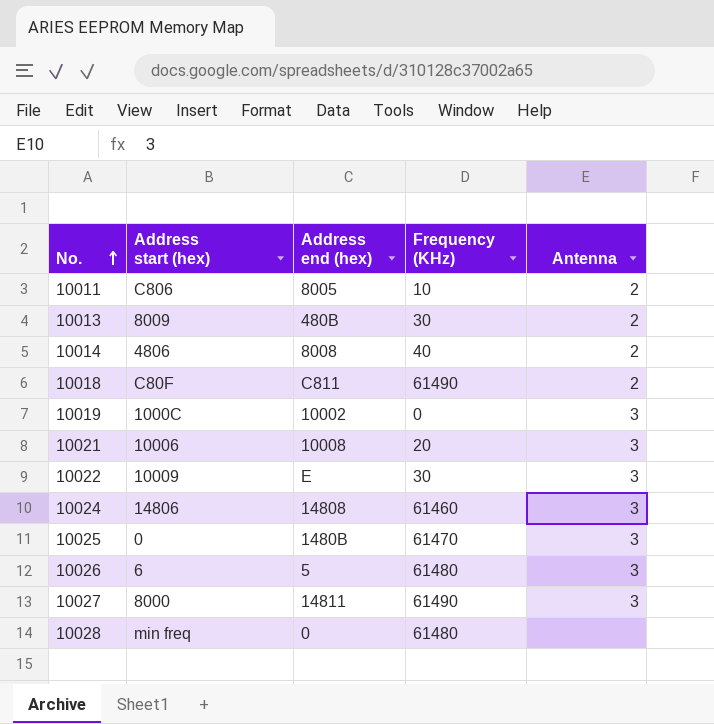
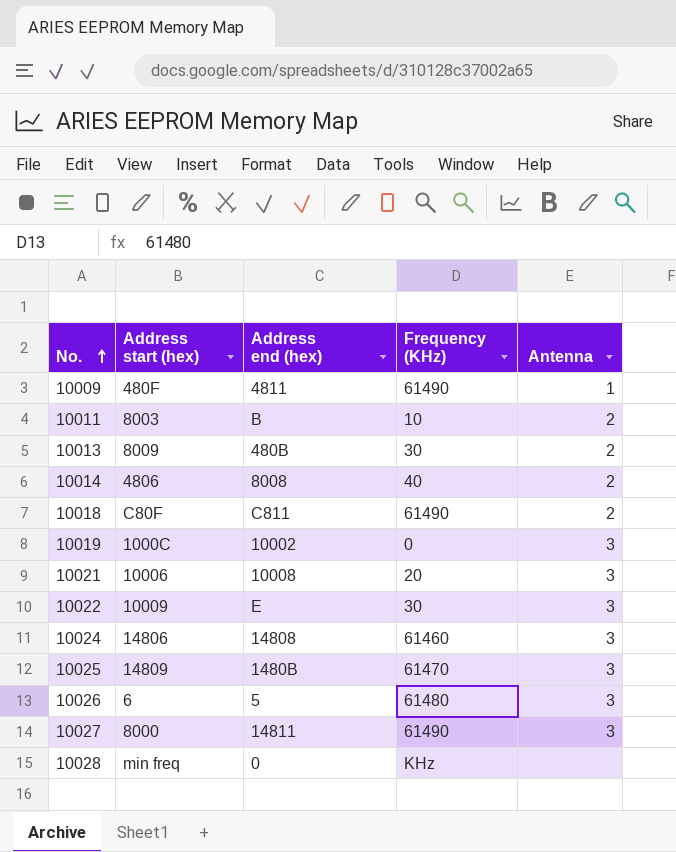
row 10009: none -> 480F | 4811 | 61490 | 1
10011 | Address start (hex): C806 -> 8003
10011 | Address end (hex): 8005 -> B
10025 | Address start (hex): 0 -> 14809
10028 | Frequency (KHz): 61480 -> KHz

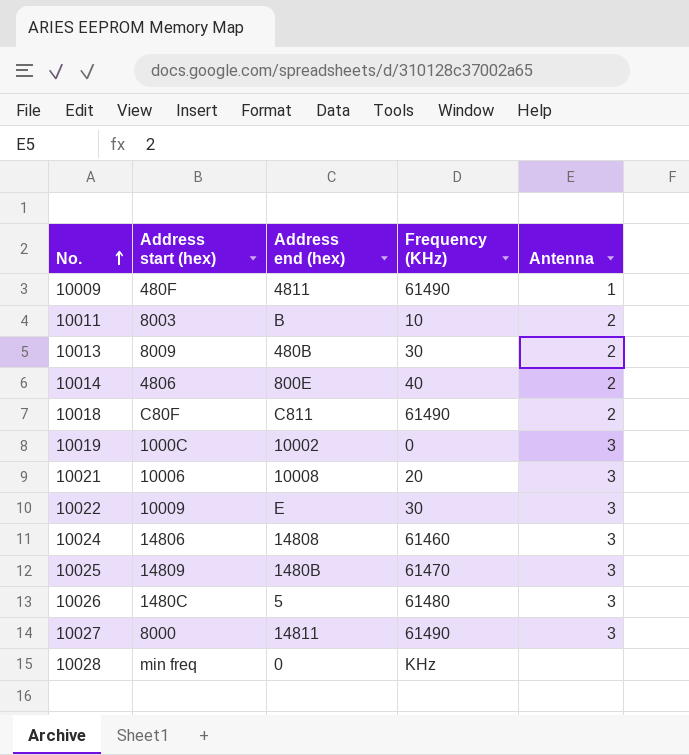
10014 | Address end (hex): 8008 -> 800E
10026 | Address start (hex): 6 -> 1480C

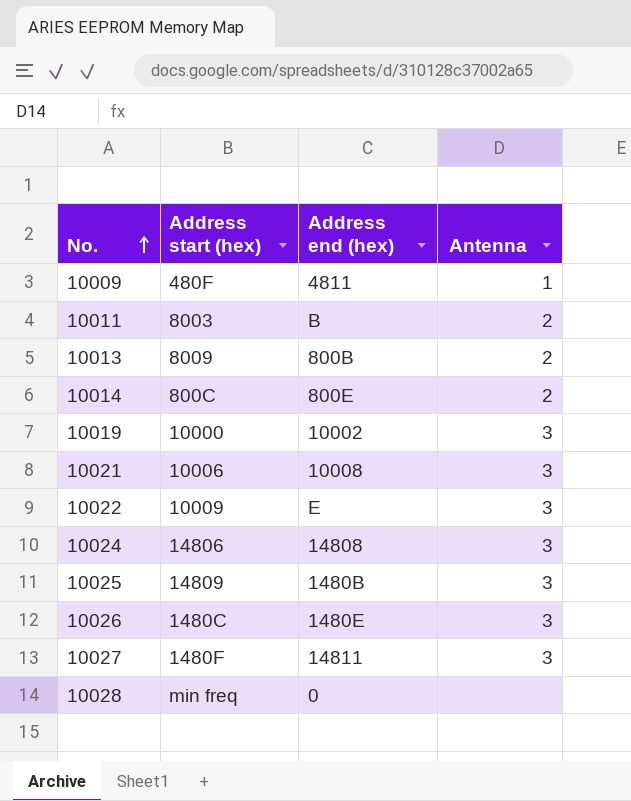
column Frequency (KHz) | position: 4 -> none
row 10018: C80F | C811 | 61490 | 2 -> none
10013 | Address end (hex): 480B -> 800B
10014 | Address start (hex): 4806 -> 800C
10019 | Address start (hex): 1000C -> 10000
10026 | Address end (hex): 5 -> 1480E
10027 | Address start (hex): 8000 -> 1480F

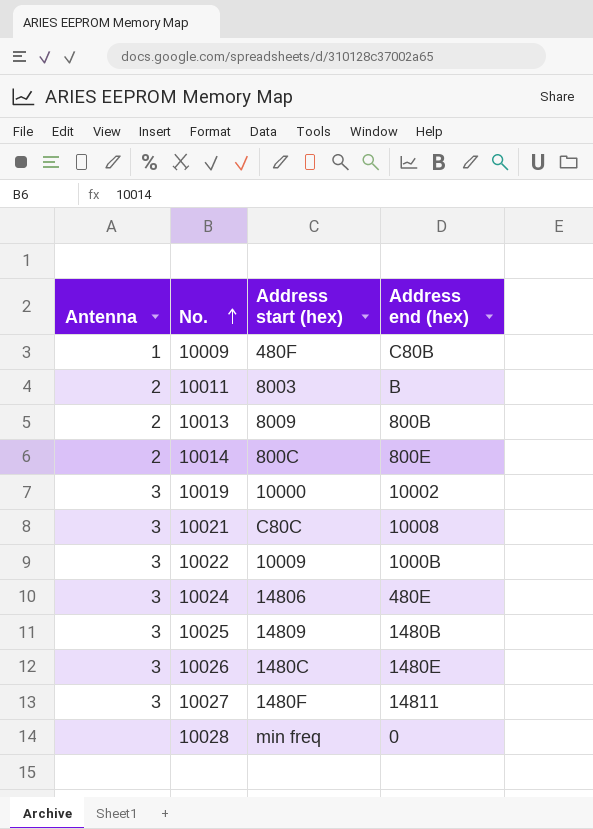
column Antenna | position: 4 -> 1
10009 | Address end (hex): 4811 -> C80B
10021 | Address start (hex): 10006 -> C80C
10022 | Address end (hex): E -> 1000B
10024 | Address end (hex): 14808 -> 480E

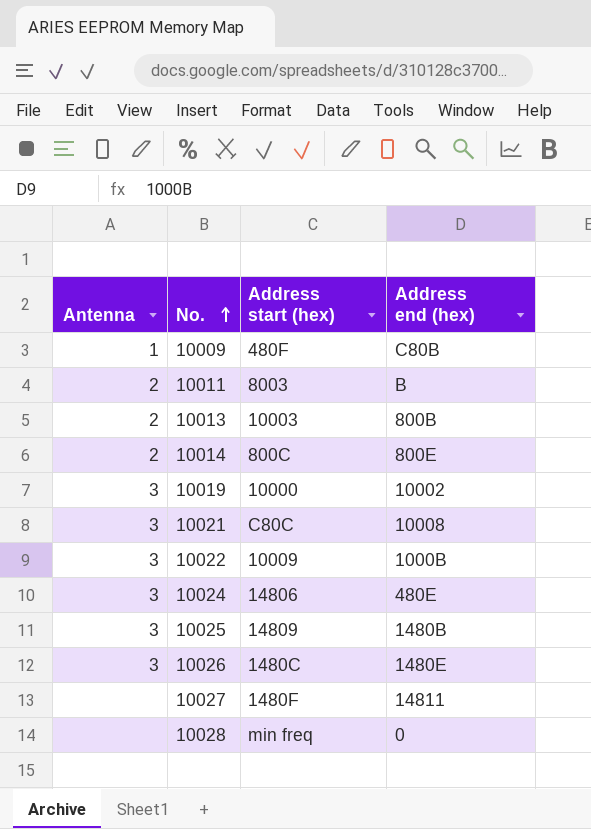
10013 | Address start (hex): 8009 -> 10003
10027 | Antenna: 3 -> none

